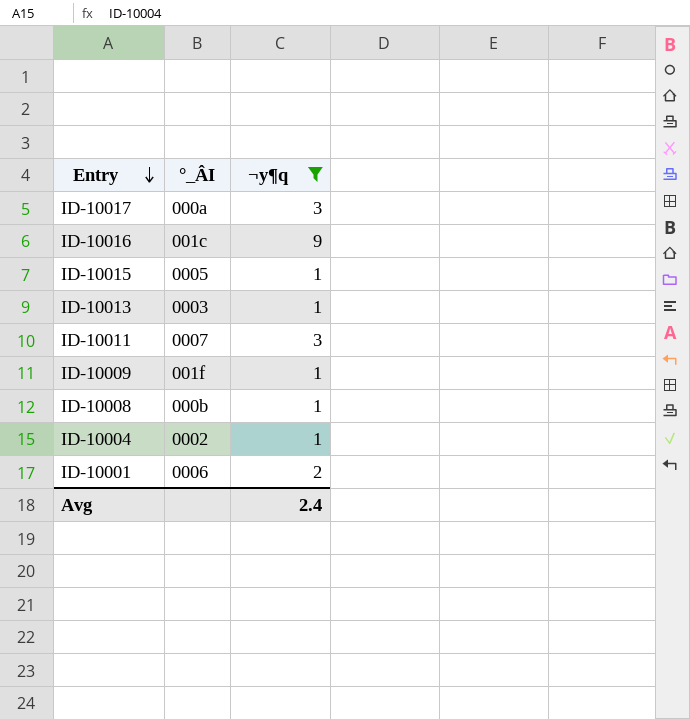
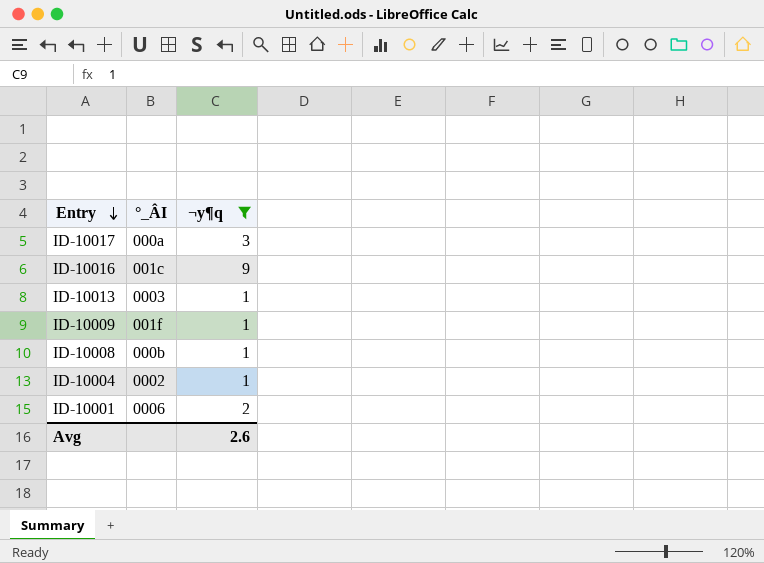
row ID-10015: 0005 | 1 -> none
row ID-10011: 0007 | 3 -> none
Avg | ¬y¶q: 2.4 -> 2.6

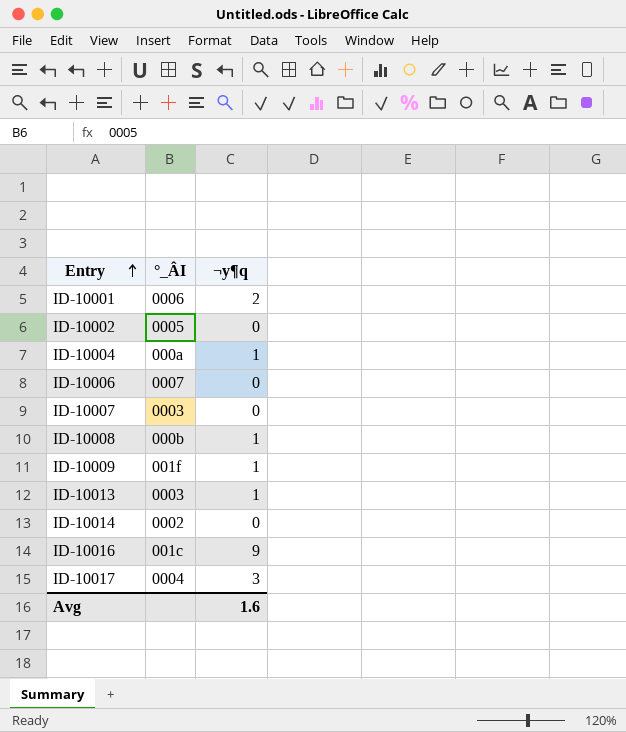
filter: ¬y¶q != 0 -> none
row order: Entry descending -> Entry ascending
ID-10004 | °_ÂI: 0002 -> 000a
ID-10017 | °_ÂI: 000a -> 0004
Avg | ¬y¶q: 2.6 -> 1.6

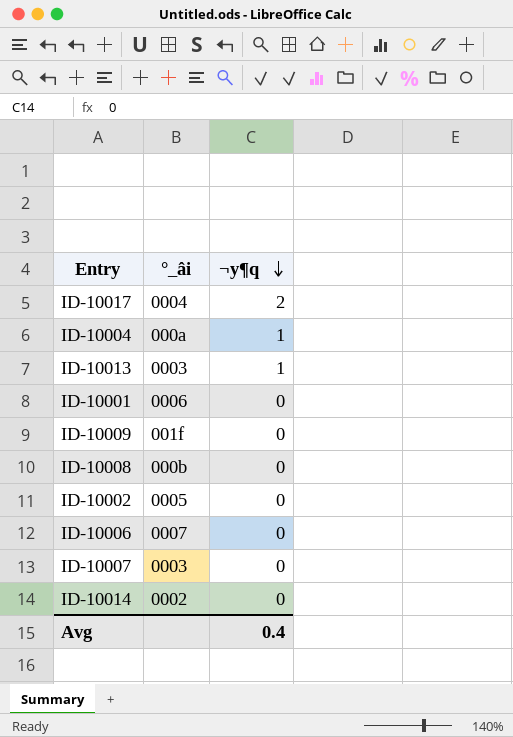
row order: Entry ascending -> ¬y¶q descending
column name: °_ÂI -> °_âi
row ID-10016: 001c | 9 -> none
ID-10017 | ¬y¶q: 3 -> 2
ID-10001 | ¬y¶q: 2 -> 0
ID-10009 | ¬y¶q: 1 -> 0
ID-10008 | ¬y¶q: 1 -> 0
Avg | ¬y¶q: 1.6 -> 0.4

